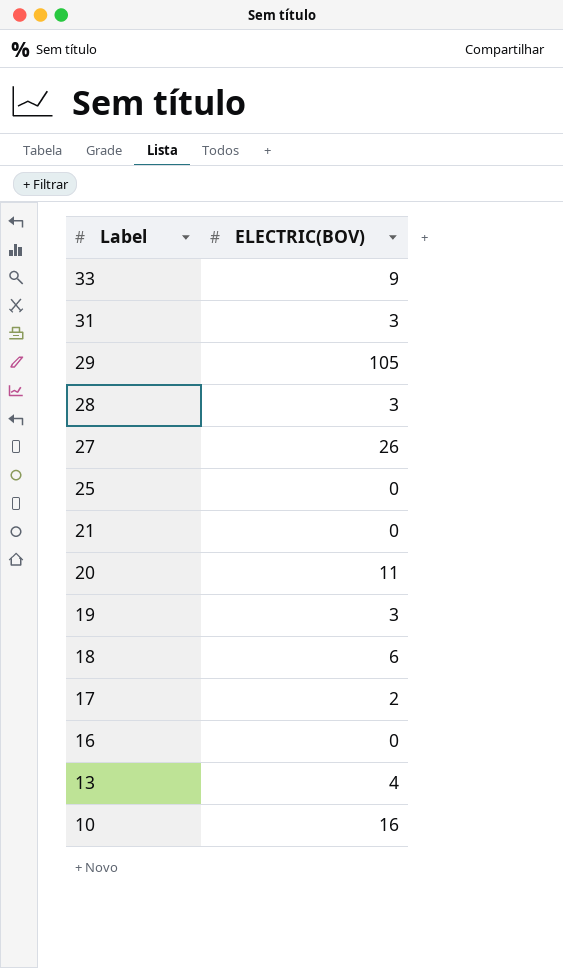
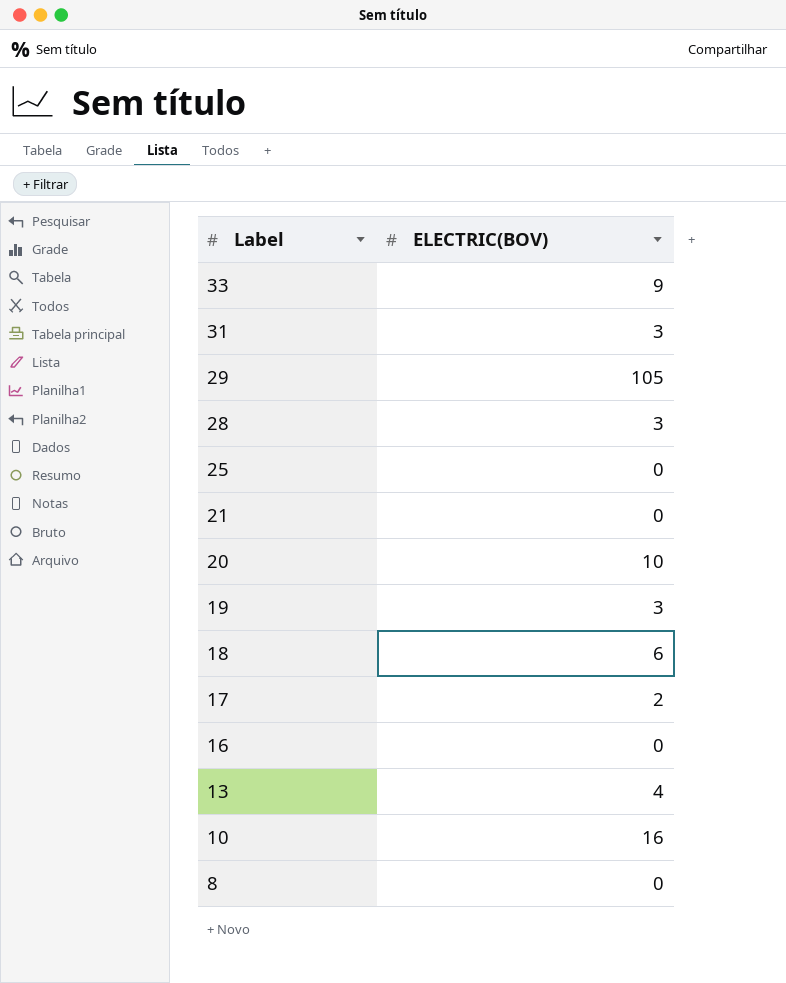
row 27: 26 -> none
20 | ELECTRIC(BOV): 11 -> 10
row 8: none -> 0

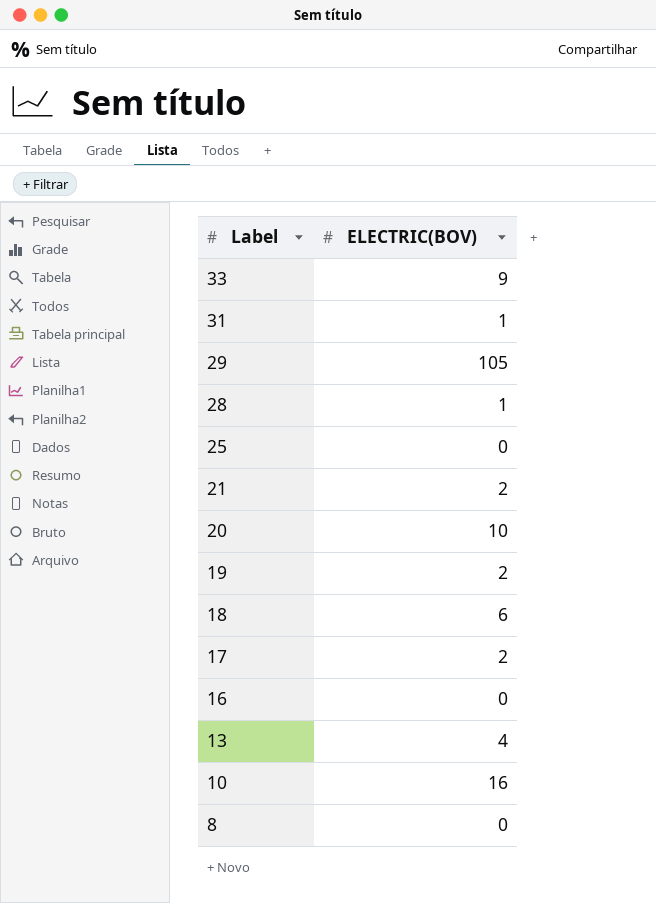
31 | ELECTRIC(BOV): 3 -> 1
28 | ELECTRIC(BOV): 3 -> 1
21 | ELECTRIC(BOV): 0 -> 2
19 | ELECTRIC(BOV): 3 -> 2

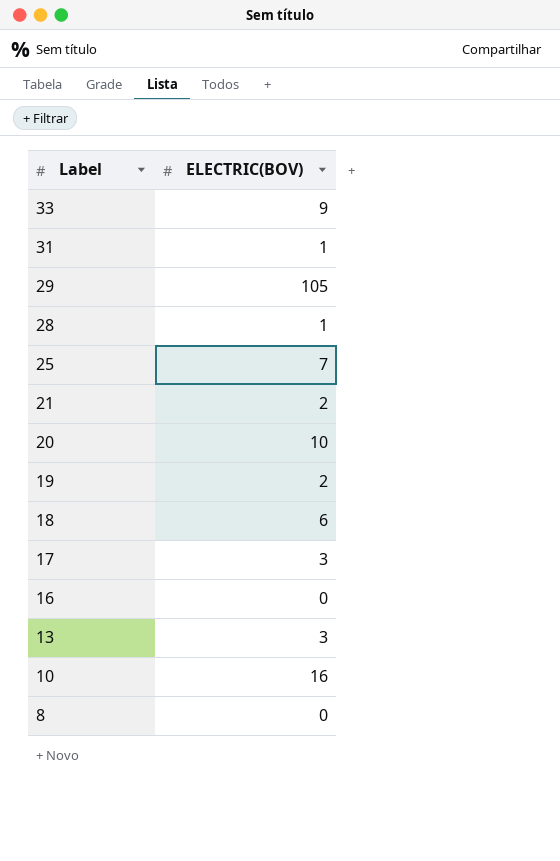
25 | ELECTRIC(BOV): 0 -> 7
17 | ELECTRIC(BOV): 2 -> 3
13 | ELECTRIC(BOV): 4 -> 3

